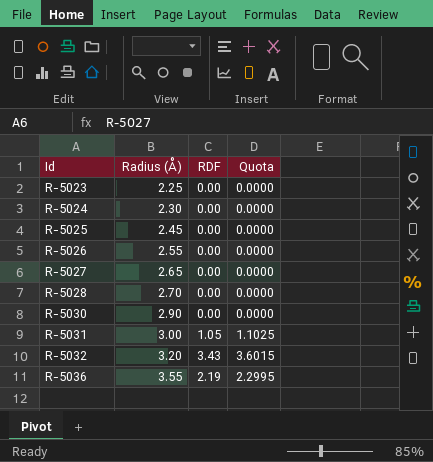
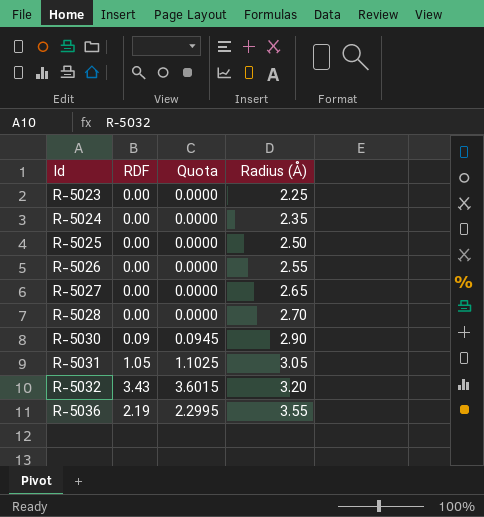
column Radius (Å) | position: 2 -> 4
R-5024 | Radius (Å): 2.30 -> 2.35
R-5025 | Radius (Å): 2.45 -> 2.50
R-5030 | RDF: 0.00 -> 0.09
R-5030 | Quota: 0.0000 -> 0.0945
R-5031 | Radius (Å): 3.00 -> 3.05

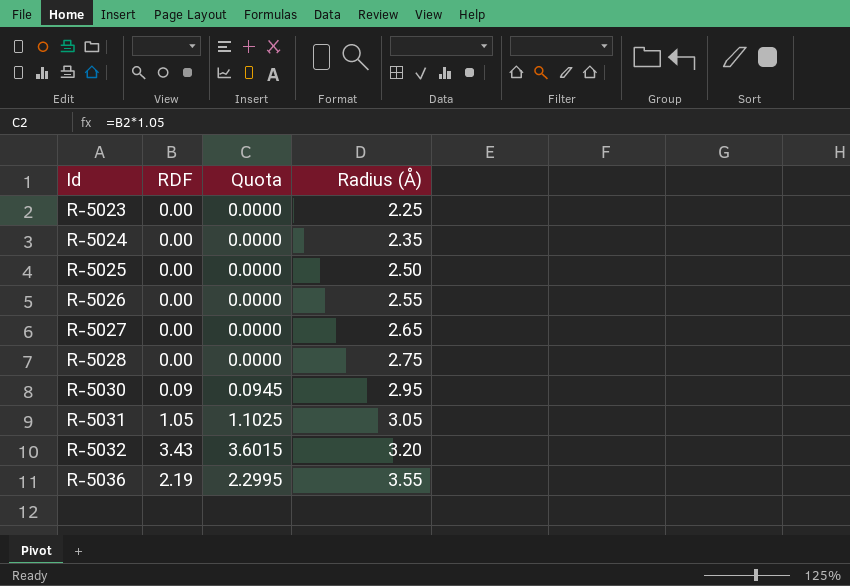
R-5028 | Radius (Å): 2.70 -> 2.75
R-5030 | Radius (Å): 2.90 -> 2.95

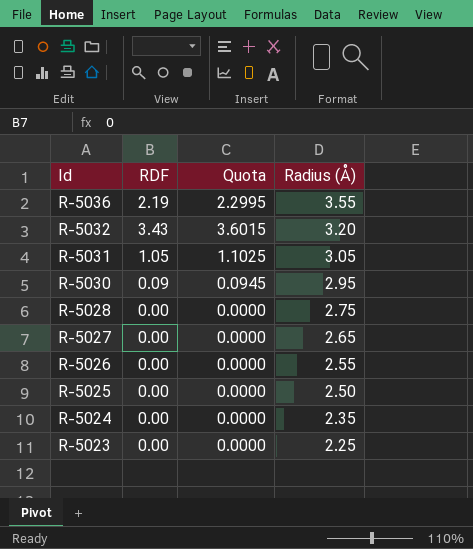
row order: Id ascending -> Id descending

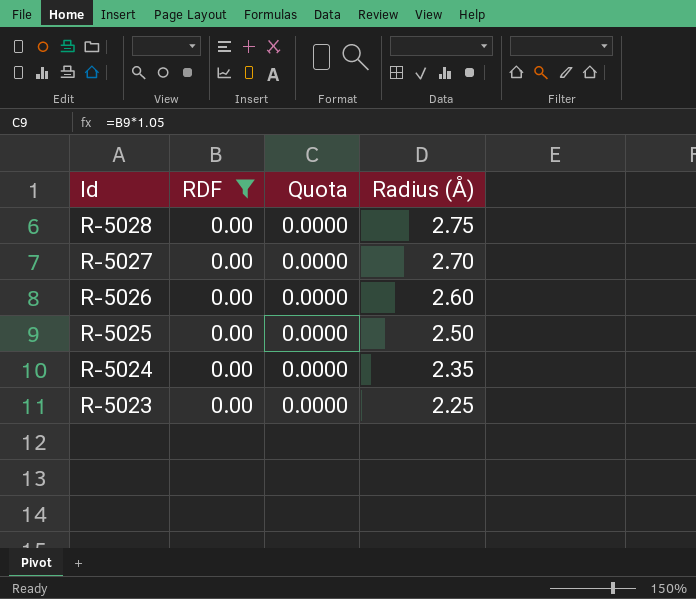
filter: none -> RDF = 0.00
R-5027 | Radius (Å): 2.65 -> 2.70
R-5026 | Radius (Å): 2.55 -> 2.60

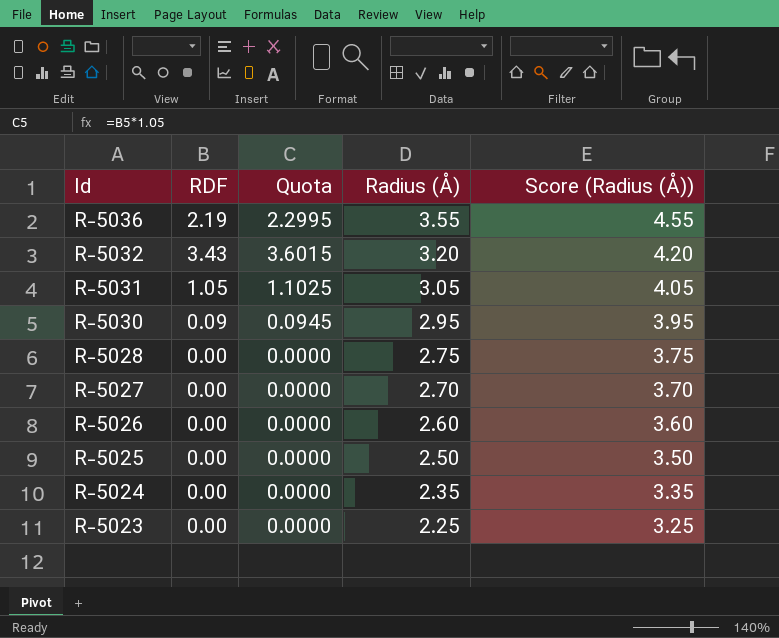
filter: RDF = 0.00 -> none
column Score (Radius (Å)) | formula: none -> [Radius (Å)] + 1

